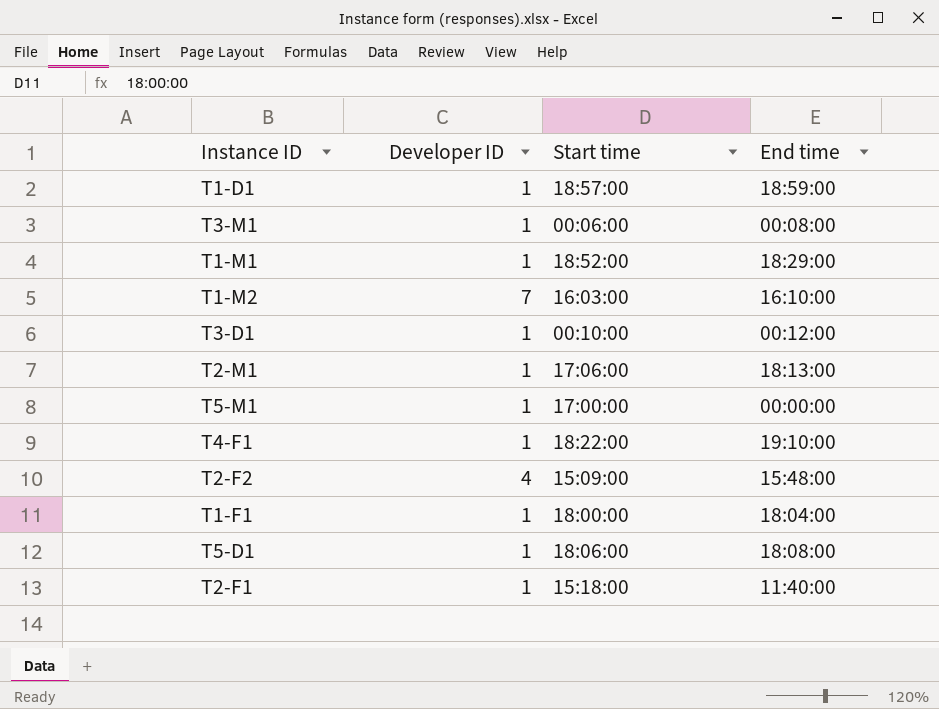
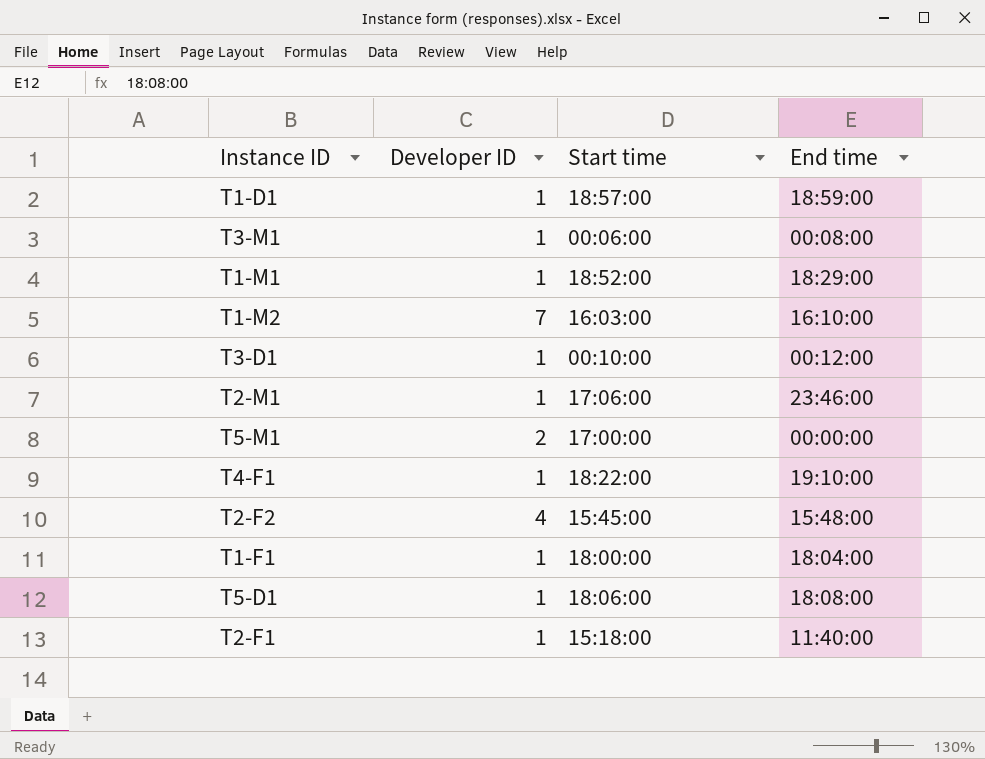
T2-M1 | End time: 18:13:00 -> 23:46:00
T5-M1 | Developer ID: 1 -> 2
T2-F2 | Start time: 15:09:00 -> 15:45:00

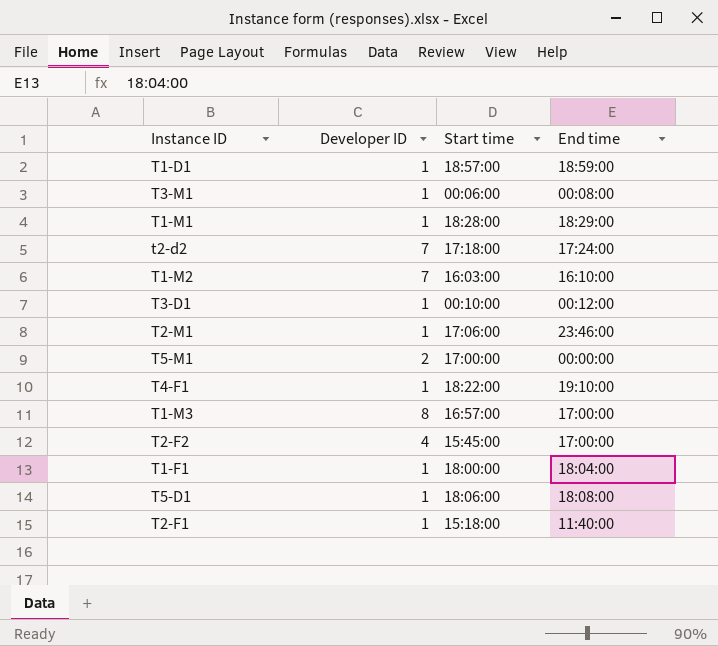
T1-M1 | Start time: 18:52:00 -> 18:28:00
row t2-d2: none -> 7 | 17:18:00 | 17:24:00
row T1-M3: none -> 8 | 16:57:00 | 17:00:00
T2-F2 | End time: 15:48:00 -> 17:00:00

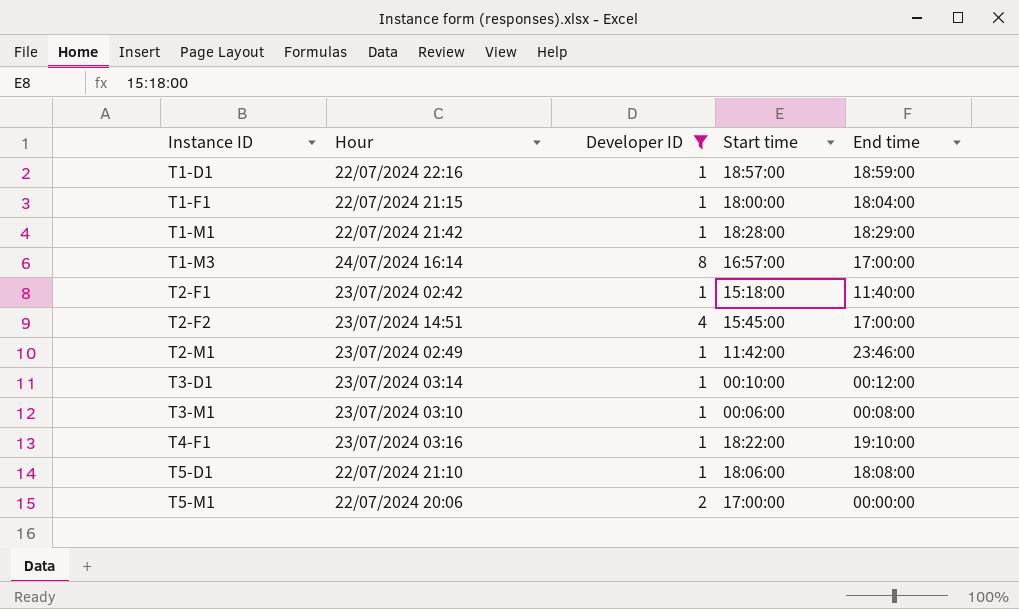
filter: none -> Developer ID != 7
row order: none -> Instance ID ascending
column Hour | position: none -> 2
T2-M1 | Start time: 17:06:00 -> 11:42:00

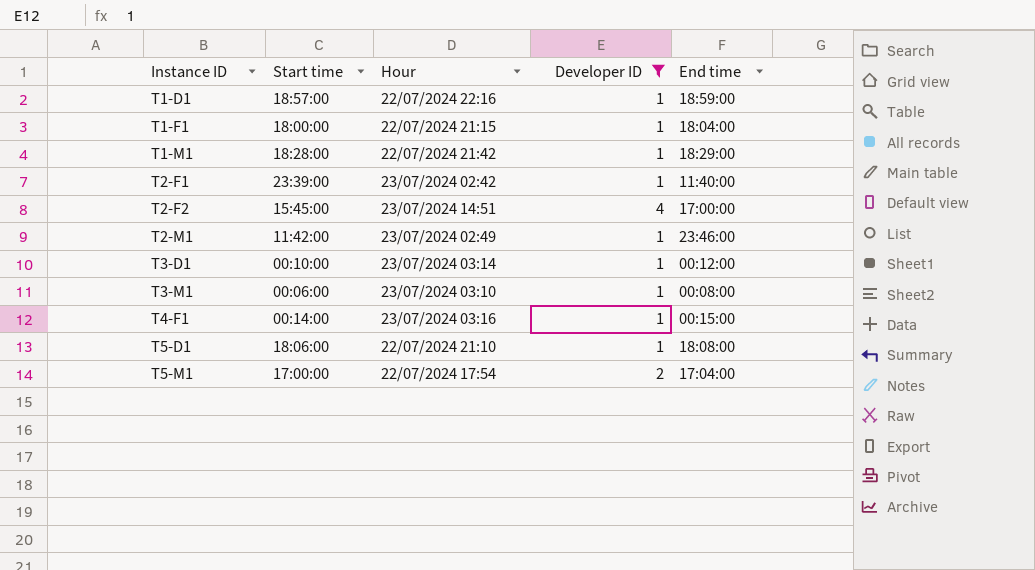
column Start time | position: 4 -> 2
row T1-M3: 24/07/2024 16:14 | 8 | 16:57:00 | 17:00:00 -> none
T2-F1 | Start time: 15:18:00 -> 23:39:00
T4-F1 | Start time: 18:22:00 -> 00:14:00
T4-F1 | End time: 19:10:00 -> 00:15:00
T5-M1 | Hour: 22/07/2024 20:06 -> 22/07/2024 17:54
T5-M1 | End time: 00:00:00 -> 17:04:00

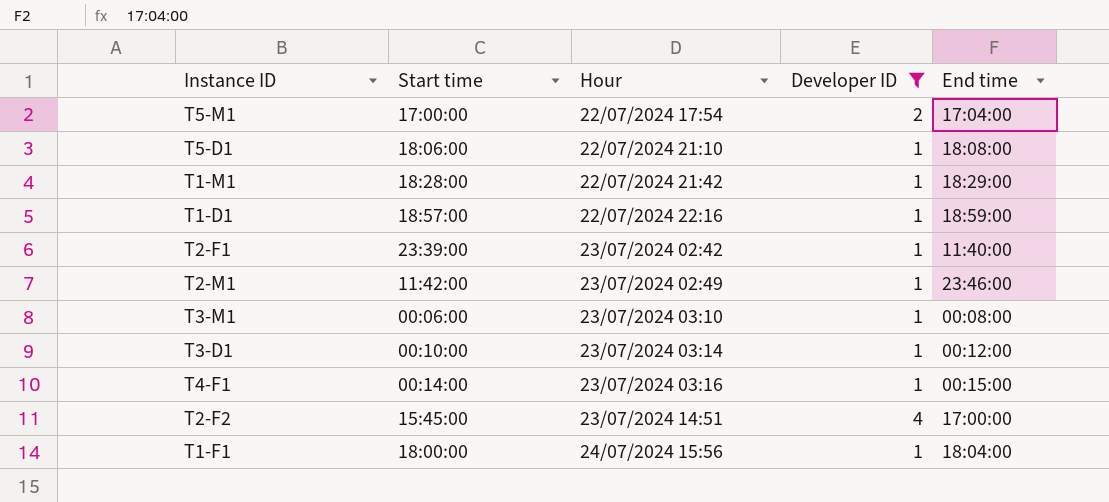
row order: Instance ID ascending -> Hour ascending
T1-F1 | Hour: 22/07/2024 21:15 -> 24/07/2024 15:56

